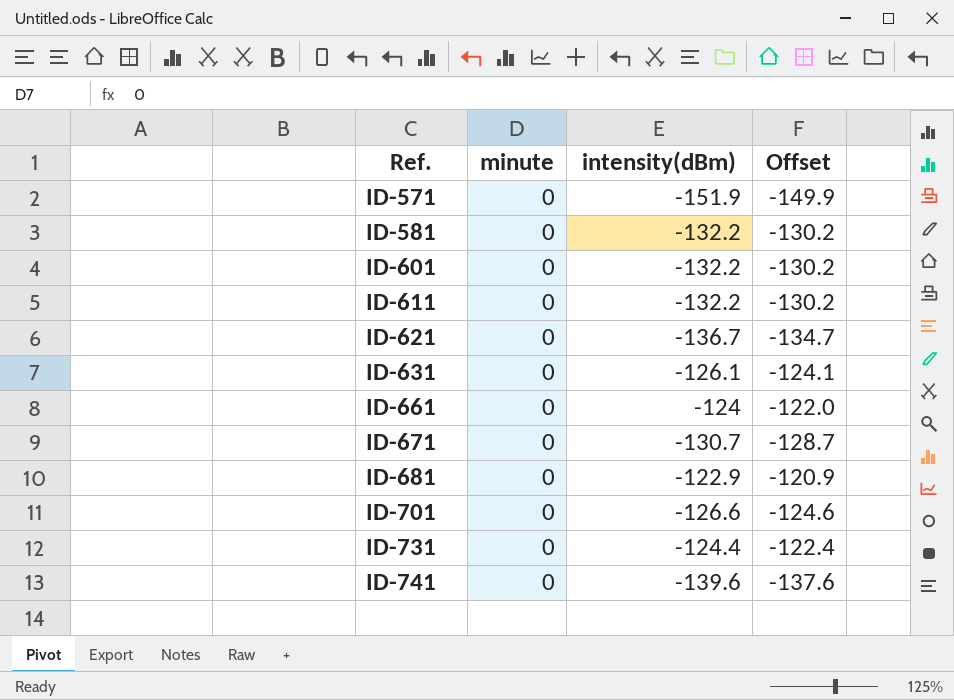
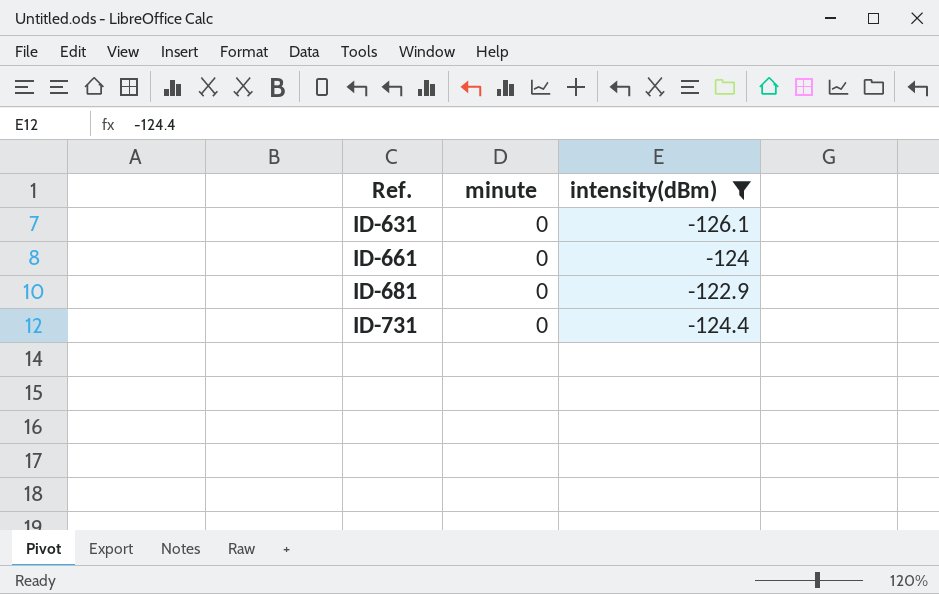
filter: none -> intensity(dBm) >= -126.1
column Offset | formula: [intensity(dBm)] + 2 -> none

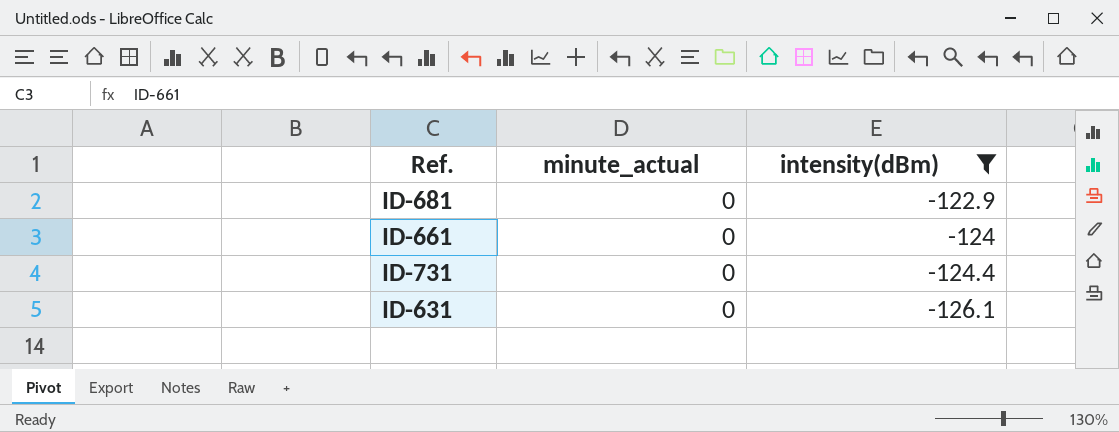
row order: Ref. ascending -> intensity(dBm) descending
column name: minute -> minute_actual

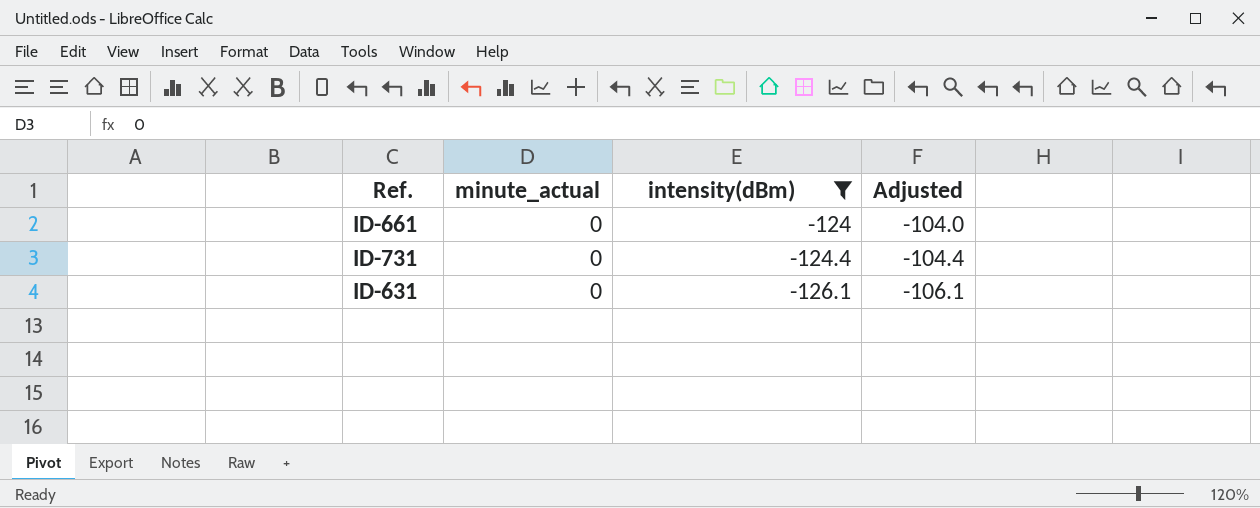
column Adjusted | formula: none -> [intensity(dBm)] + 20
row ID-681: 0 | -122.9 -> none

